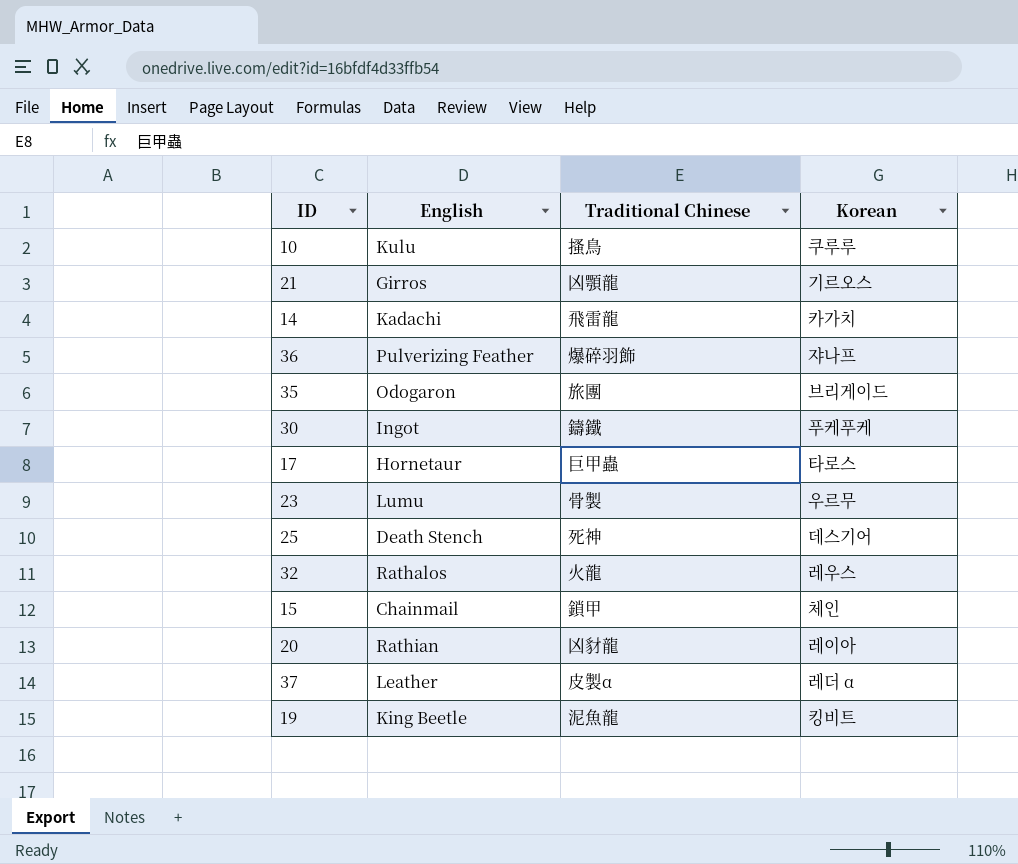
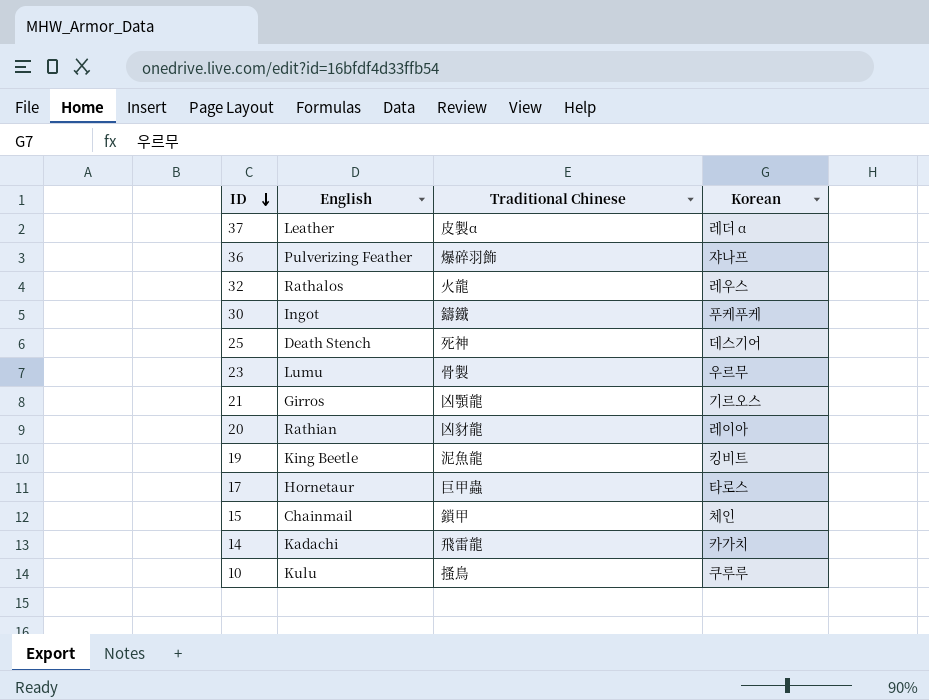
row order: none -> ID descending
row 35: Odogaron | 旅團 | 브리게이드 -> none

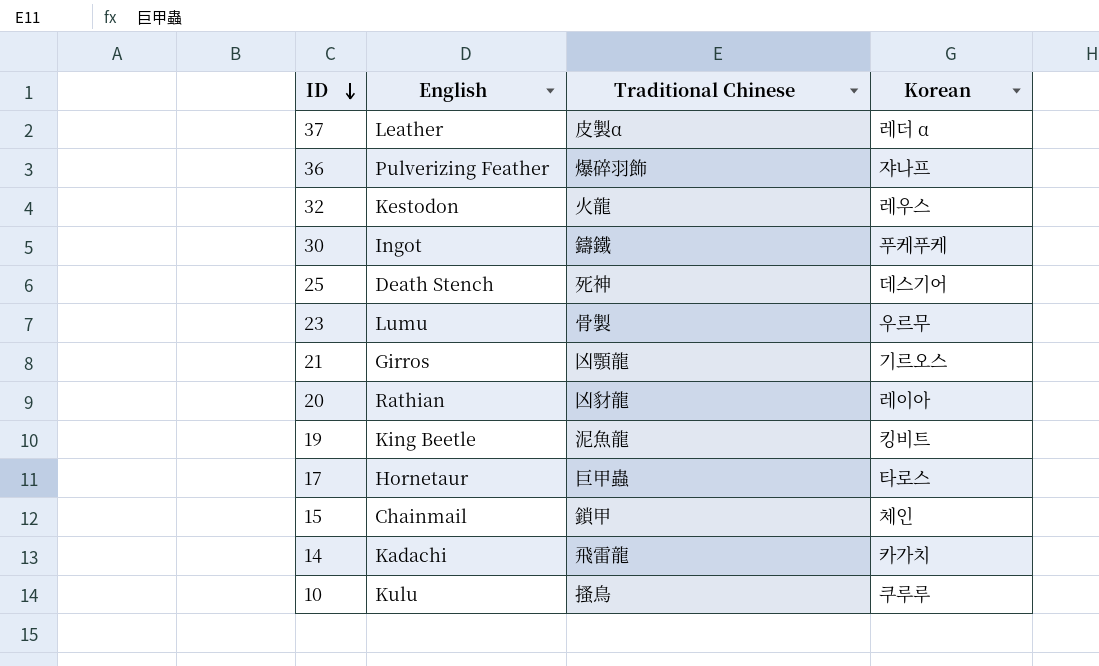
32 | English: Rathalos -> Kestodon

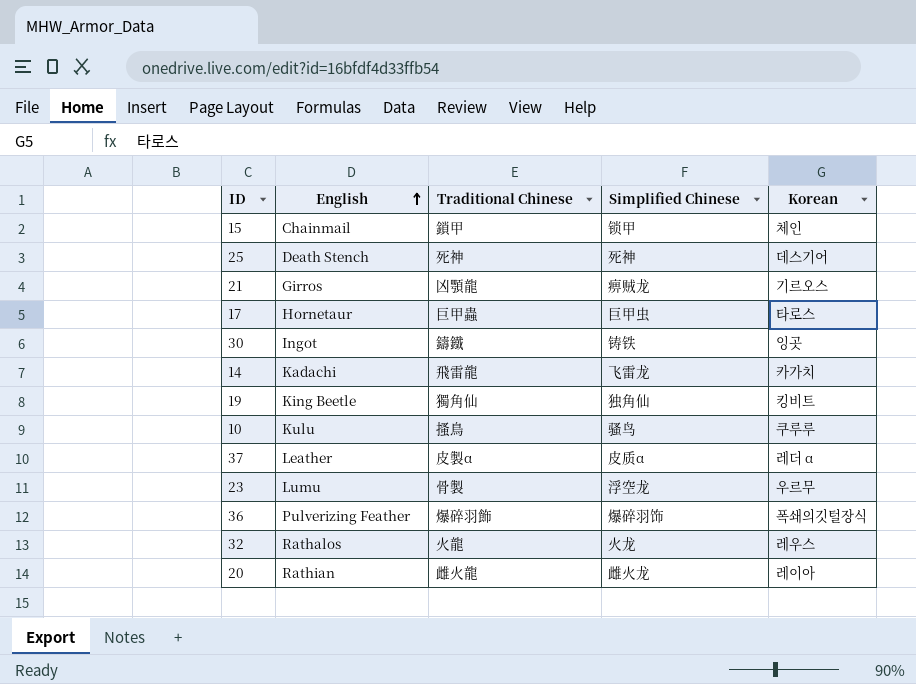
row order: ID descending -> English ascending
column Simplified Chinese | position: none -> 4
30 | Korean: 푸케푸케 -> 잉곳
19 | Traditional Chinese: 泥魚龍 -> 獨角仙
36 | Korean: 쟈나프 -> 폭쇄의깃털장식
32 | English: Kestodon -> Rathalos
20 | Traditional Chinese: 凶豺龍 -> 雌火龍

